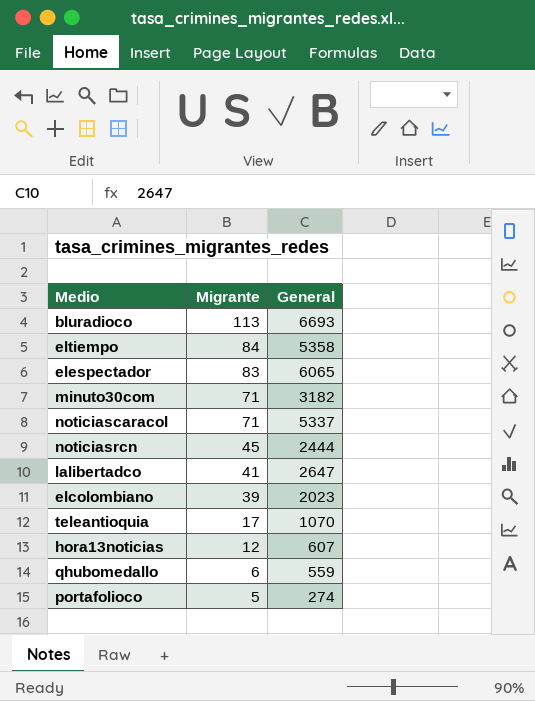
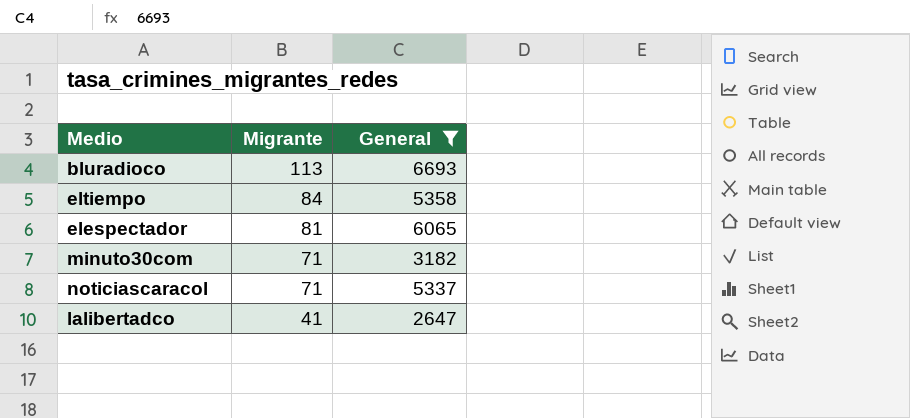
filter: none -> General >= 2647
elespectador | Migrante: 83 -> 81

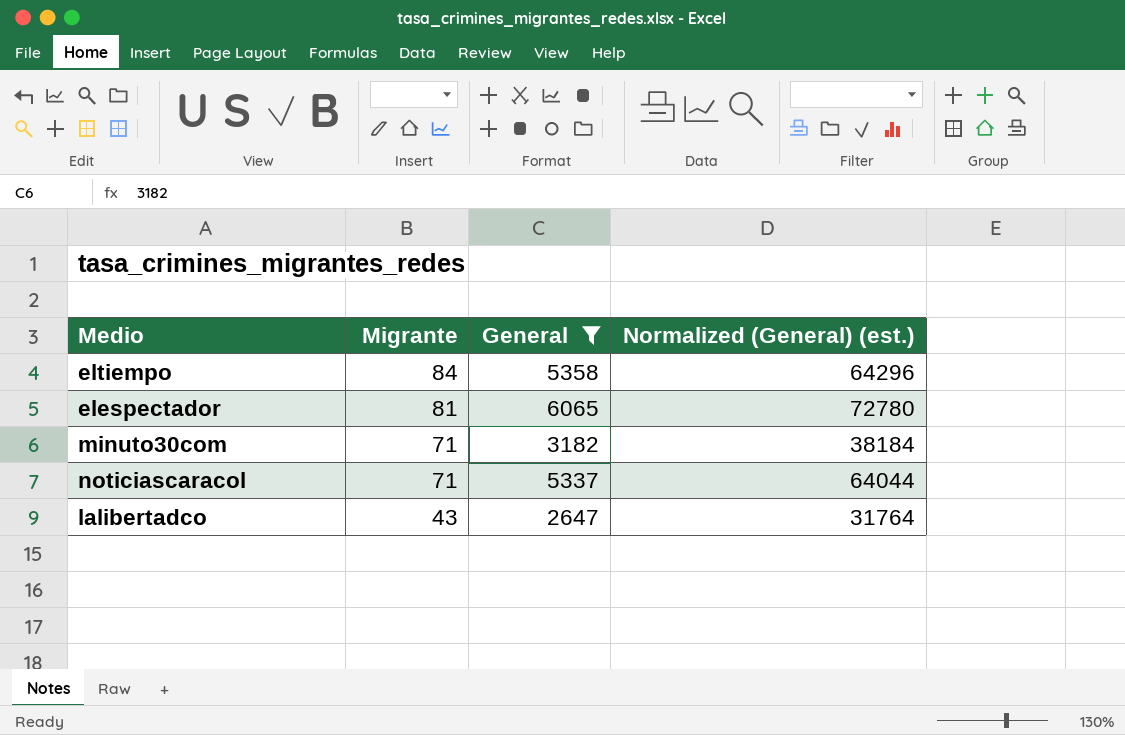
column Normalized (General) (est.) | formula: none -> [General] * 12
row bluradioco: 113 | 6693 -> none
lalibertadco | Migrante: 41 -> 43

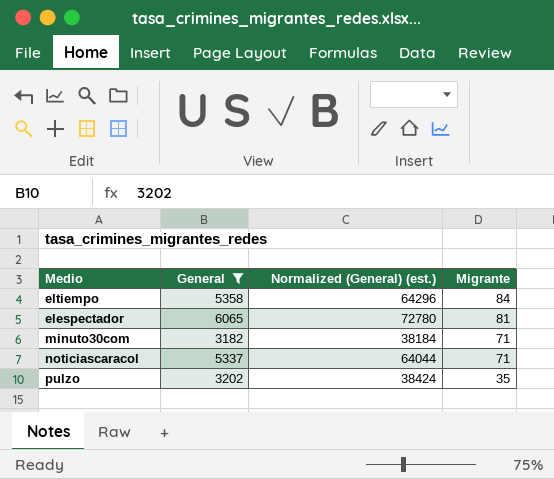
column Migrante | position: 2 -> 4
row lalibertadco: 43 | 2647 | 31764 -> none
row pulzo: none -> 3202 | 38424 | 35

